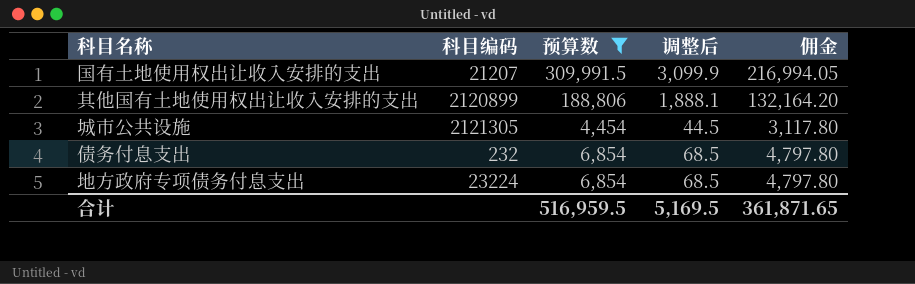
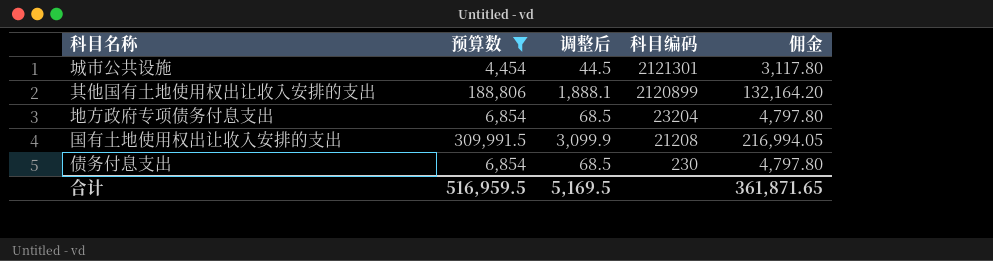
row order: none -> 科目编码 descending
column 科目编码 | position: 2 -> 4
城市公共设施 | 科目编码: 2121305 -> 2121301
地方政府专项债务付息支出 | 科目编码: 23224 -> 23204
国有土地使用权出让收入安排的支出 | 科目编码: 21207 -> 21208
债务付息支出 | 科目编码: 232 -> 230

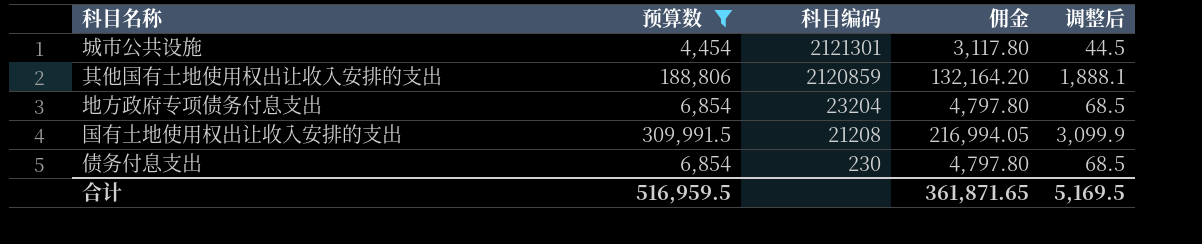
column 调整后 | position: 3 -> 5
其他国有土地使用权出让收入安排的支出 | 科目编码: 2120899 -> 2120859

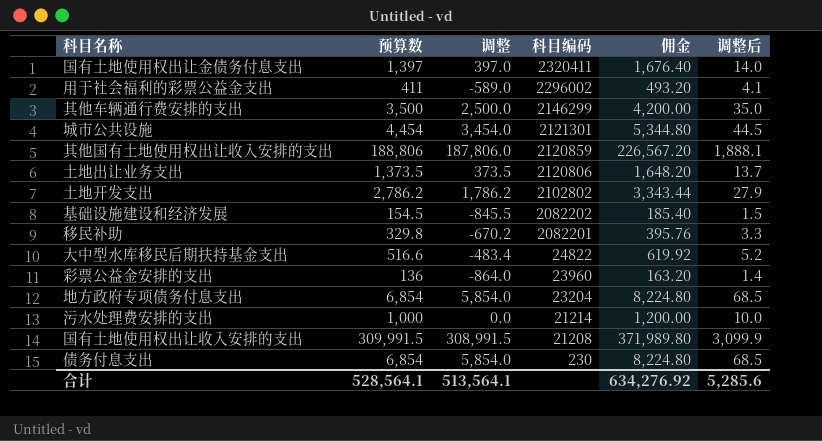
filter: 预算数 >= 4,454 -> none
column 调整 | formula: none -> [预算数] - 1000
column 佣金 | formula: [预算数] * 0.7 -> [预算数] * 1.2
合计 | 预算数: 516,959.5 -> 528,564.1
合计 | 佣金: 361,871.65 -> 634,276.92
合计 | 调整后: 5,169.5 -> 5,285.6

